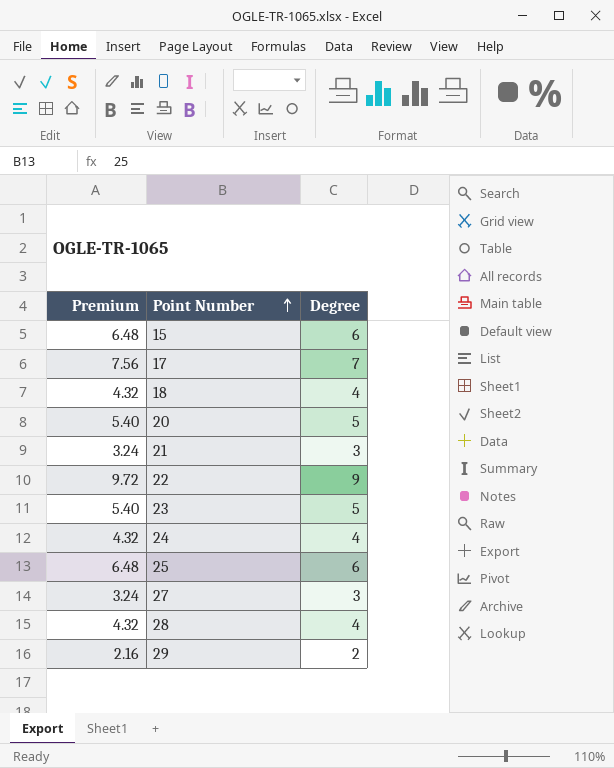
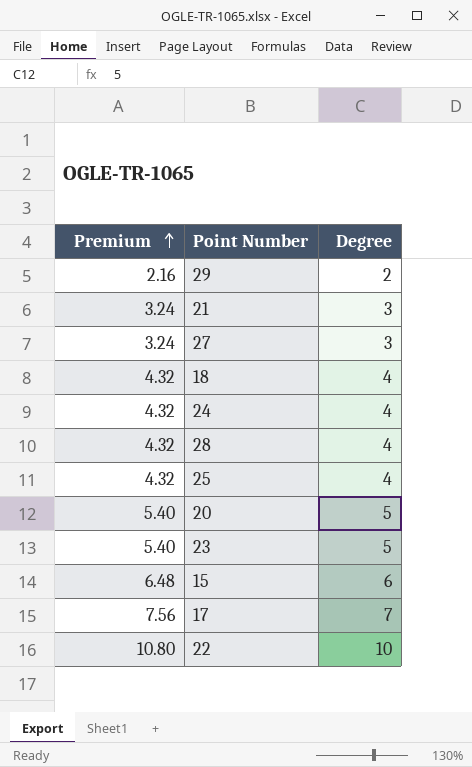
row order: Point Number ascending -> Premium ascending
25 | Premium: 6.48 -> 4.32
25 | Degree: 6 -> 4
22 | Premium: 9.72 -> 10.80
22 | Degree: 9 -> 10

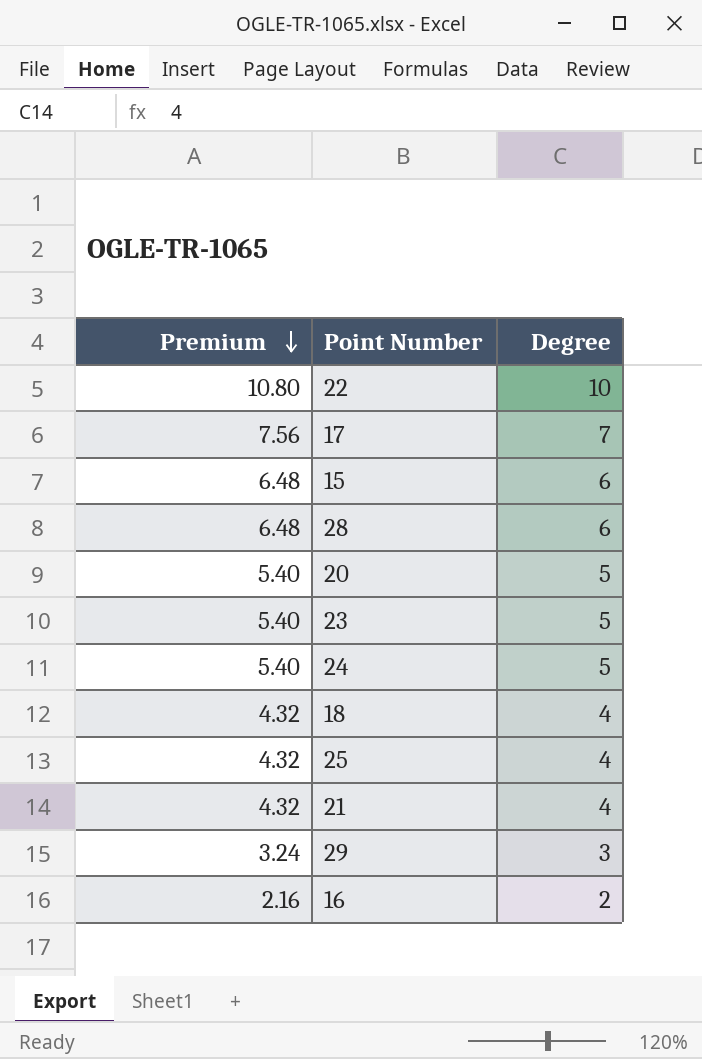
row order: Premium ascending -> Premium descending
row 27: 3.24 | 3 -> none
28 | Premium: 4.32 -> 6.48
28 | Degree: 4 -> 6
24 | Premium: 4.32 -> 5.40
24 | Degree: 4 -> 5
21 | Premium: 3.24 -> 4.32
21 | Degree: 3 -> 4
29 | Premium: 2.16 -> 3.24
29 | Degree: 2 -> 3
row 16: none -> 2.16 | 2

